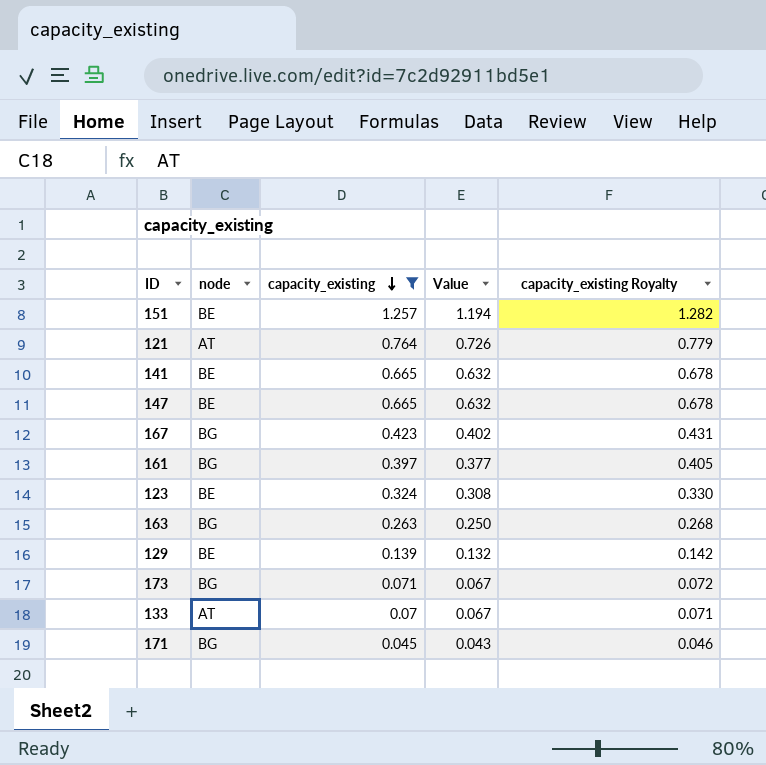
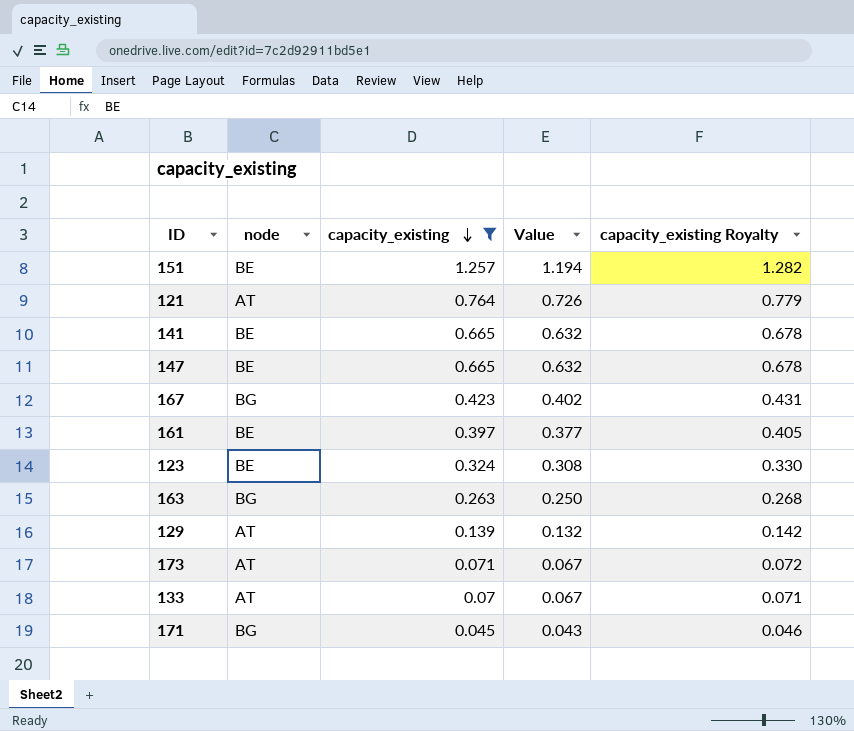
161 | node: BG -> BE
129 | node: BE -> AT
173 | node: BG -> AT

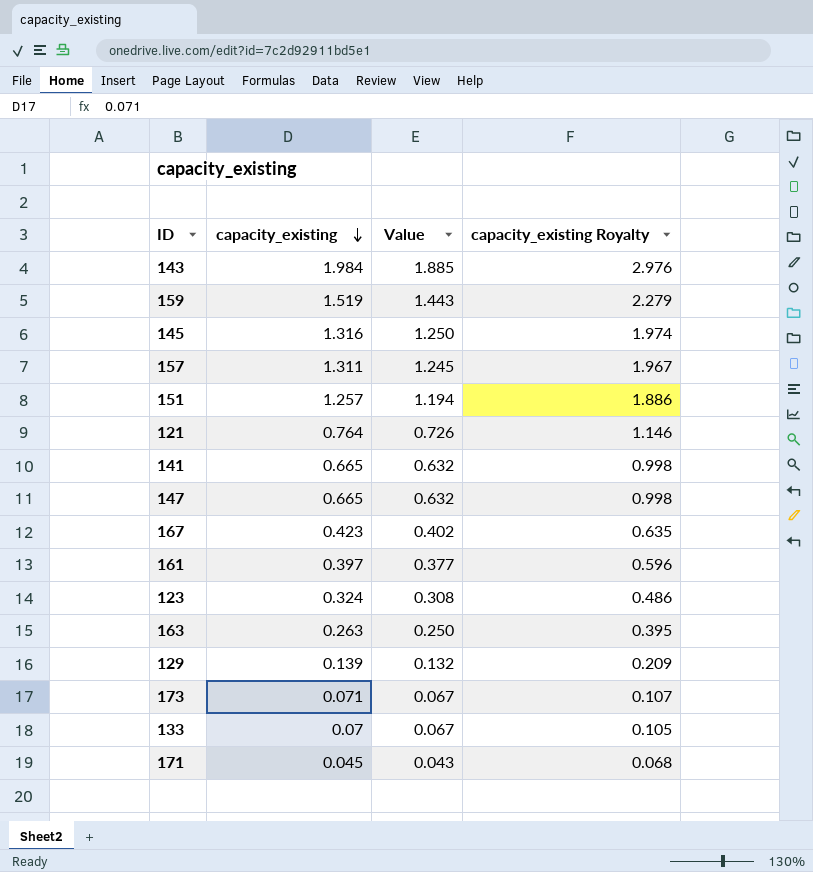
filter: capacity_existing <= 1.257 -> none
column node | position: 2 -> none
column capacity_existing Royalty | formula: [capacity_existing] * 1.02 -> [capacity_existing] * 1.5

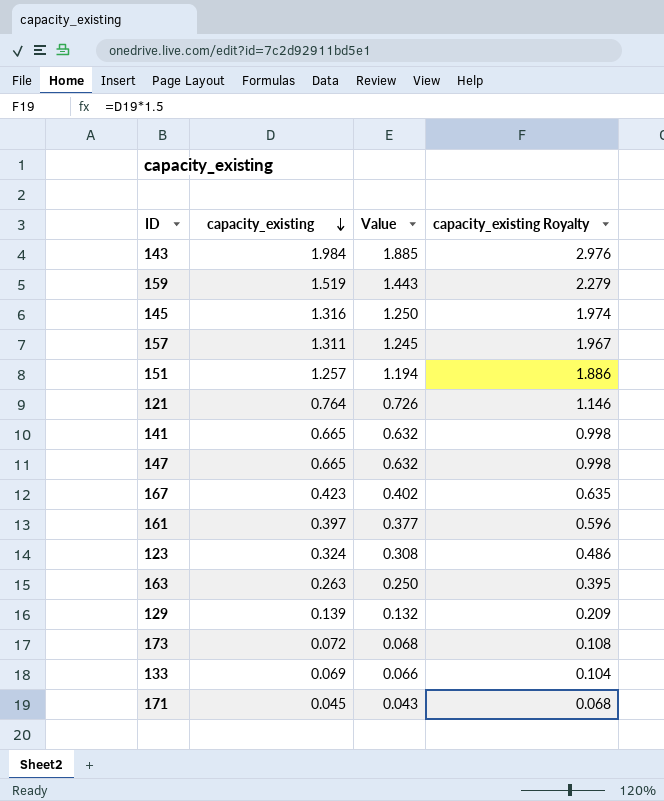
173 | capacity_existing: 0.071 -> 0.072
173 | Value: 0.067 -> 0.068
173 | capacity_existing Royalty: 0.107 -> 0.108
133 | capacity_existing: 0.07 -> 0.069
133 | Value: 0.067 -> 0.066
133 | capacity_existing Royalty: 0.105 -> 0.104

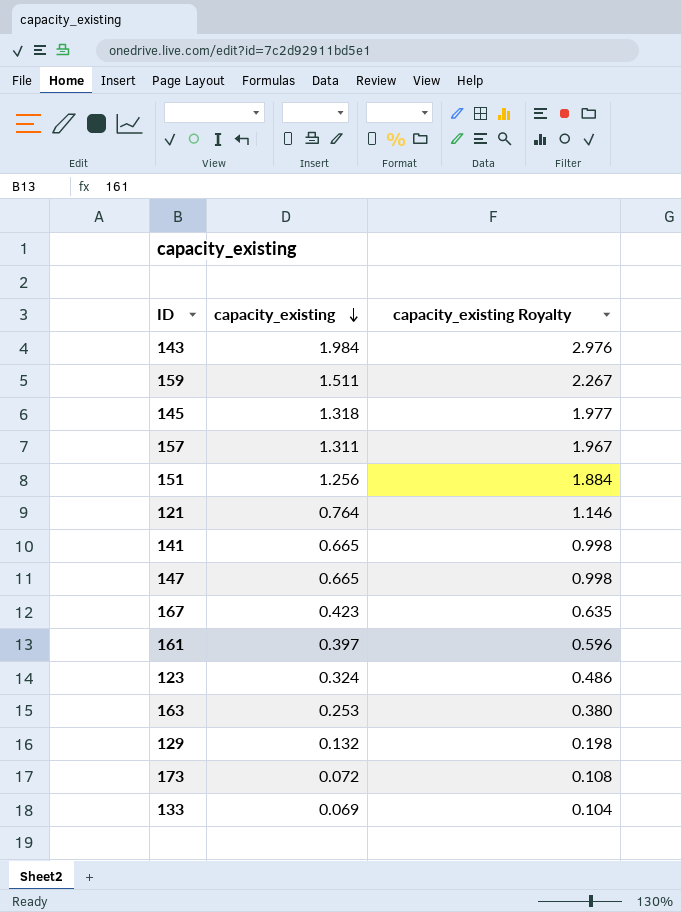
column Value | formula: [capacity_existing] * 0.95 -> none
row 171: 0.045 | 0.043 | 0.068 -> none
159 | capacity_existing: 1.519 -> 1.511
159 | capacity_existing Royalty: 2.279 -> 2.267
145 | capacity_existing: 1.316 -> 1.318
145 | capacity_existing Royalty: 1.974 -> 1.977
151 | capacity_existing: 1.257 -> 1.256
151 | capacity_existing Royalty: 1.886 -> 1.884
163 | capacity_existing: 0.263 -> 0.253
163 | capacity_existing Royalty: 0.395 -> 0.380
129 | capacity_existing: 0.139 -> 0.132
129 | capacity_existing Royalty: 0.209 -> 0.198

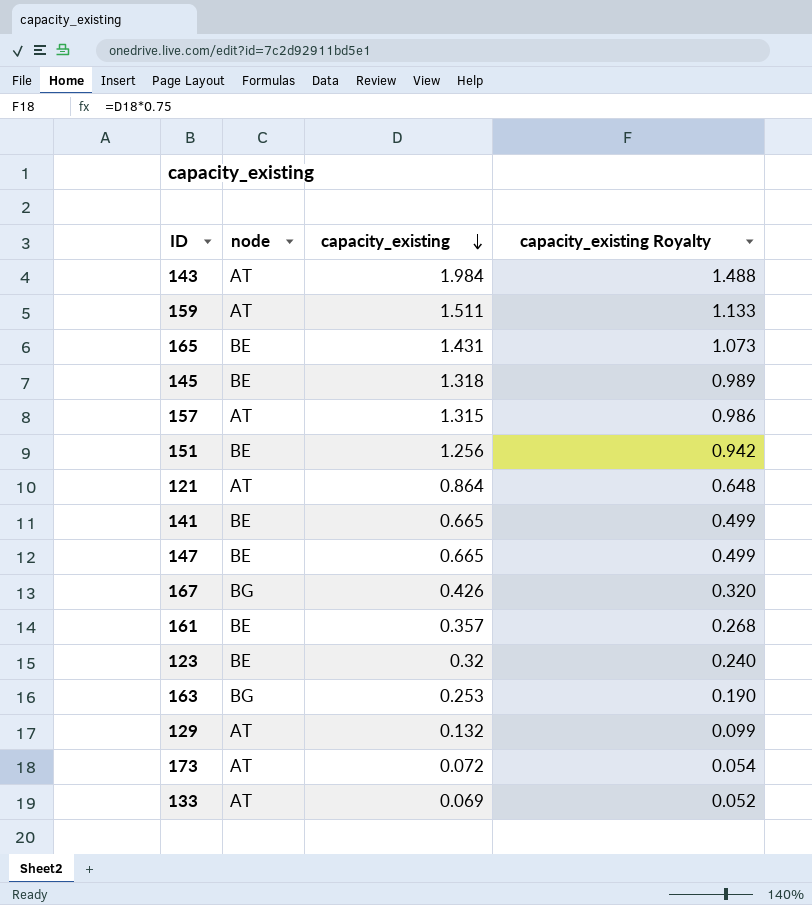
column node | position: none -> 2
column capacity_existing Royalty | formula: [capacity_existing] * 1.5 -> [capacity_existing] * 0.75
row 165: none -> BE | 1.431 | 1.073
157 | capacity_existing: 1.311 -> 1.315
121 | capacity_existing: 0.764 -> 0.864
167 | capacity_existing: 0.423 -> 0.426
161 | capacity_existing: 0.397 -> 0.357
123 | capacity_existing: 0.324 -> 0.32

